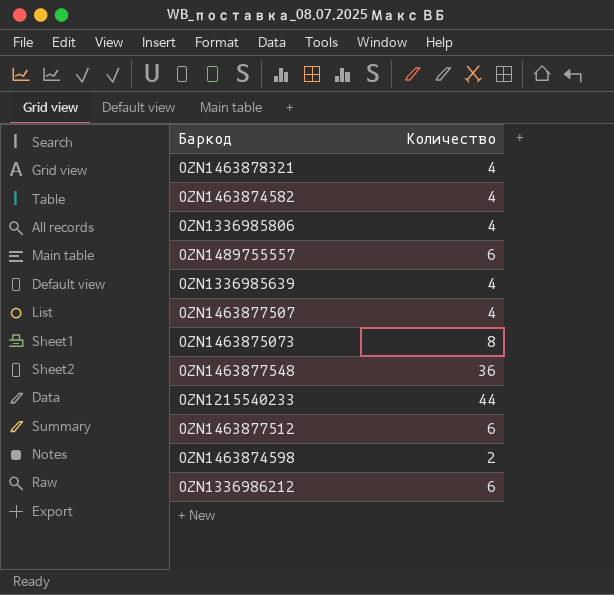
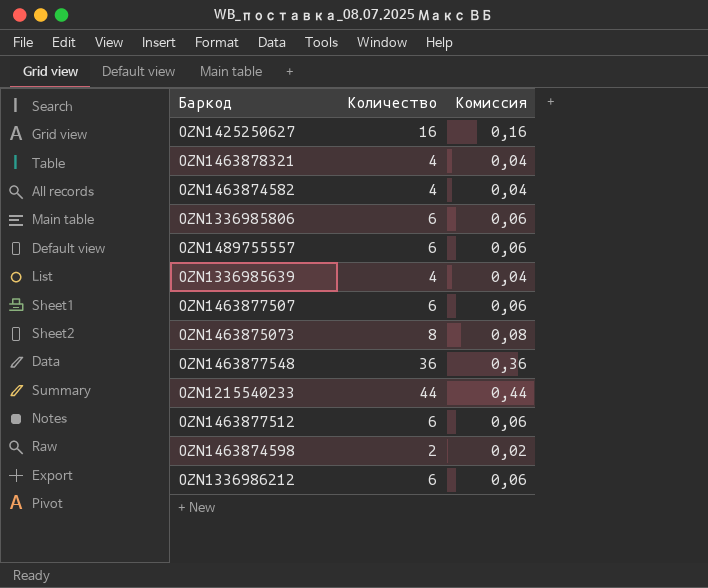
column Комиссия | formula: none -> [Количество] * 0,01
row OZN1425250627: none -> 16 | 0,16
OZN1336985806 | Количество: 4 -> 6
OZN1463877507 | Количество: 4 -> 6

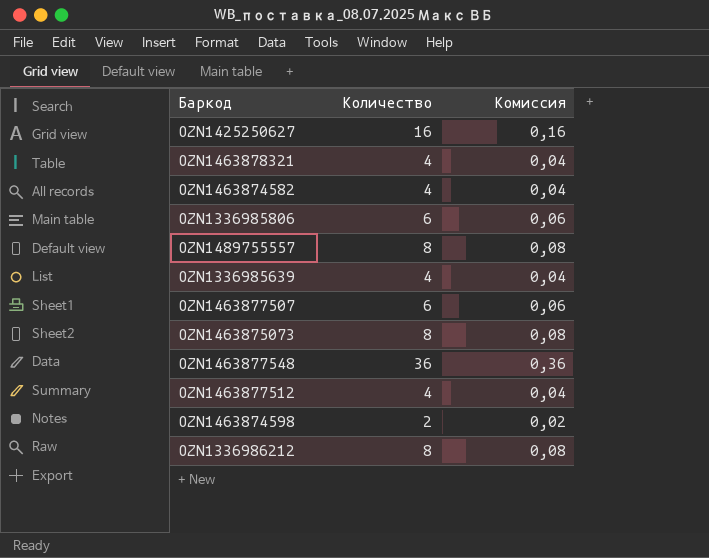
row OZN1215540233: 44 | 0,44 -> none
OZN1489755557 | Количество: 6 -> 8
OZN1489755557 | Комиссия: 0,06 -> 0,08
OZN1463877512 | Количество: 6 -> 4
OZN1463877512 | Комиссия: 0,06 -> 0,04
OZN1336986212 | Количество: 6 -> 8
OZN1336986212 | Комиссия: 0,06 -> 0,08

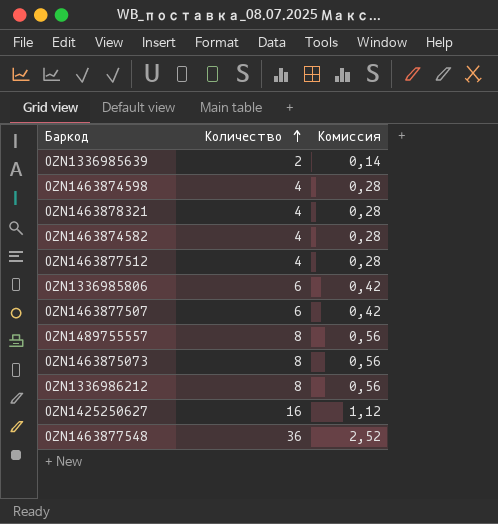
row order: none -> Количество ascending
column Комиссия | formula: [Количество] * 0,01 -> [Количество] * 0,07
OZN1336985639 | Количество: 4 -> 2
OZN1463874598 | Количество: 2 -> 4

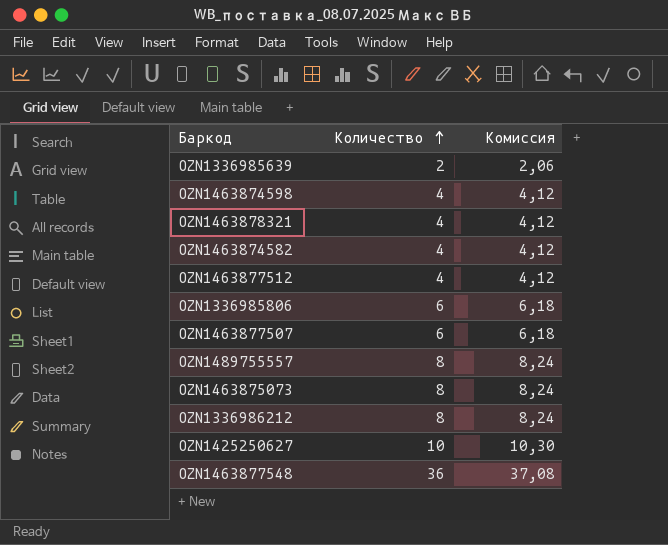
column Комиссия | formula: [Количество] * 0,07 -> [Количество] * 1,03
OZN1425250627 | Количество: 16 -> 10

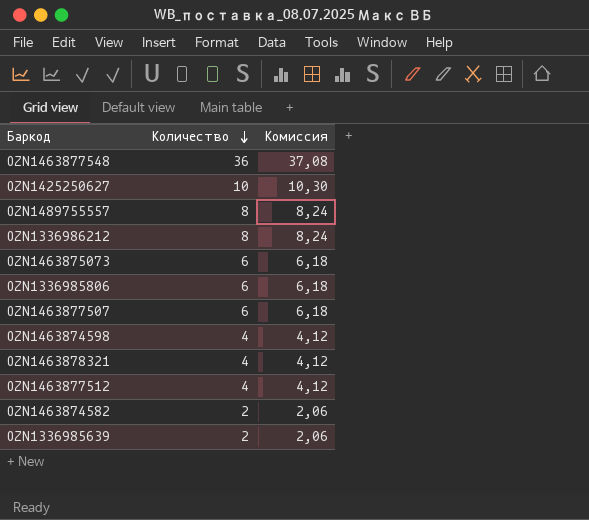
row order: Количество ascending -> Количество descending
OZN1463875073 | Количество: 8 -> 6
OZN1463875073 | Комиссия: 8,24 -> 6,18
OZN1463874582 | Количество: 4 -> 2
OZN1463874582 | Комиссия: 4,12 -> 2,06

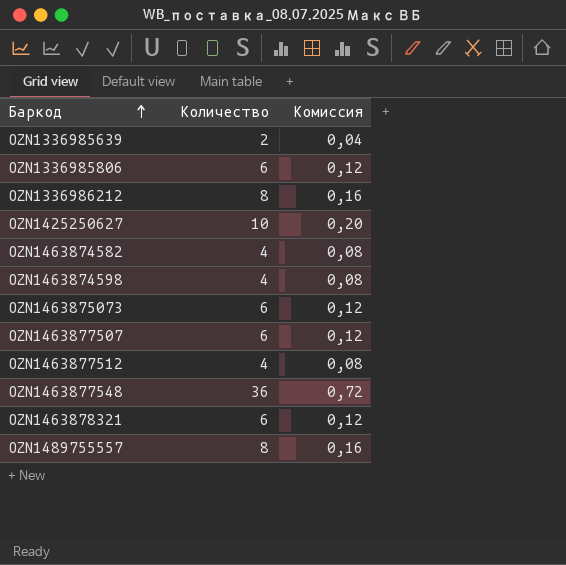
row order: Количество descending -> Баркод ascending
column Комиссия | formula: [Количество] * 1,03 -> [Количество] * 0,02
OZN1463874582 | Количество: 2 -> 4
OZN1463878321 | Количество: 4 -> 6

